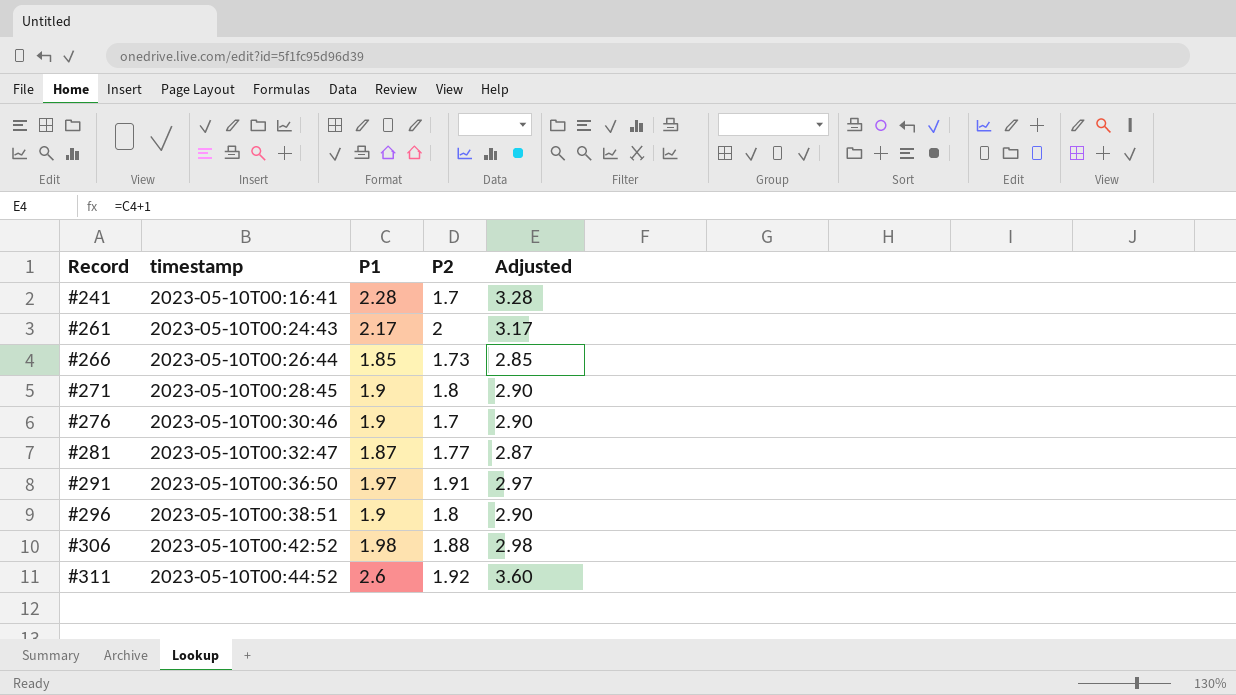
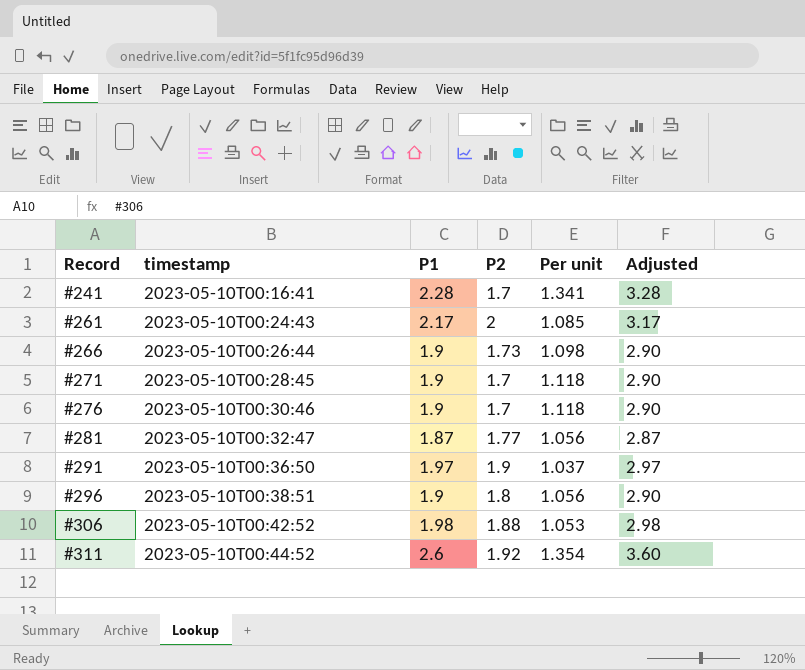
column Per unit | formula: none -> [P1] / [P2]
#266 | P1: 1.85 -> 1.9
#266 | Adjusted: 2.85 -> 2.90
#271 | P2: 1.8 -> 1.7
#291 | P2: 1.91 -> 1.9

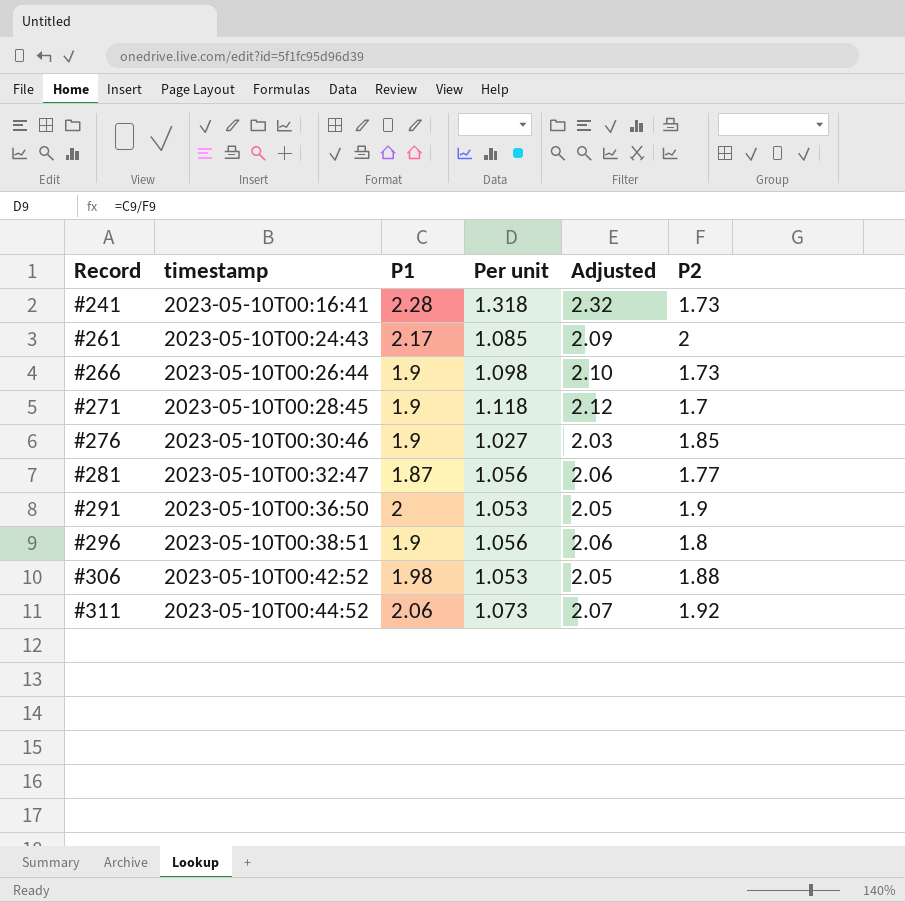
column Adjusted | formula: [P1] + 1 -> [Per unit] + 1
column P2 | position: 4 -> 6
#241 | Per unit: 1.341 -> 1.318
#241 | P2: 1.7 -> 1.73
#276 | Per unit: 1.118 -> 1.027
#276 | P2: 1.7 -> 1.85
#291 | P1: 1.97 -> 2
#291 | Per unit: 1.037 -> 1.053
#311 | P1: 2.6 -> 2.06
#311 | Per unit: 1.354 -> 1.073

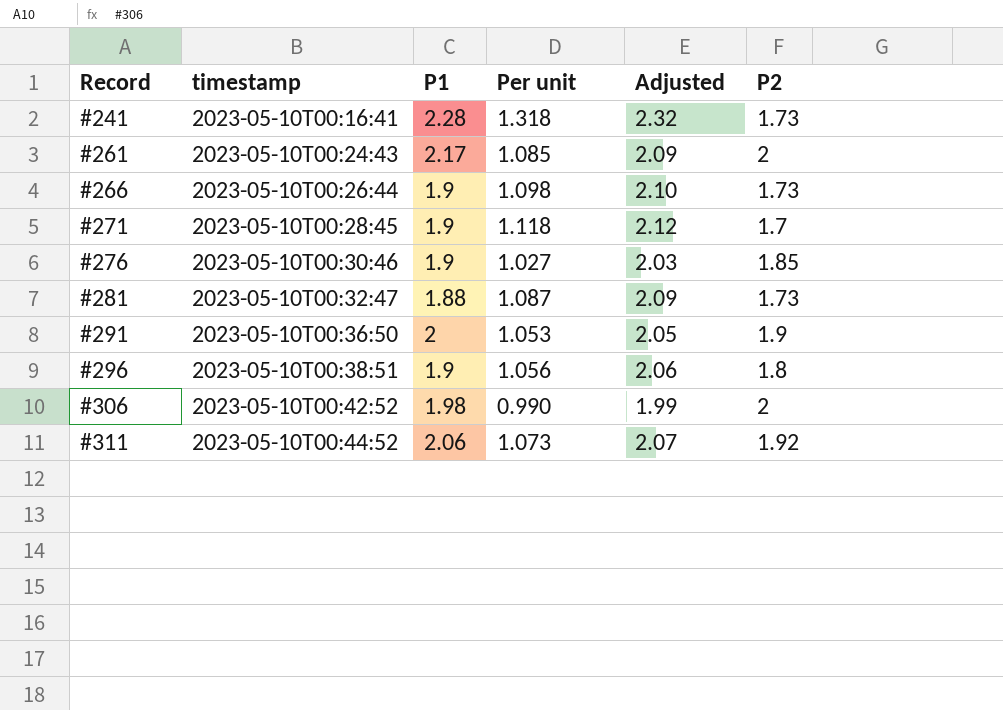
#281 | P1: 1.87 -> 1.88
#281 | Per unit: 1.056 -> 1.087
#281 | Adjusted: 2.06 -> 2.09
#281 | P2: 1.77 -> 1.73
#306 | Per unit: 1.053 -> 0.990
#306 | Adjusted: 2.05 -> 1.99
#306 | P2: 1.88 -> 2

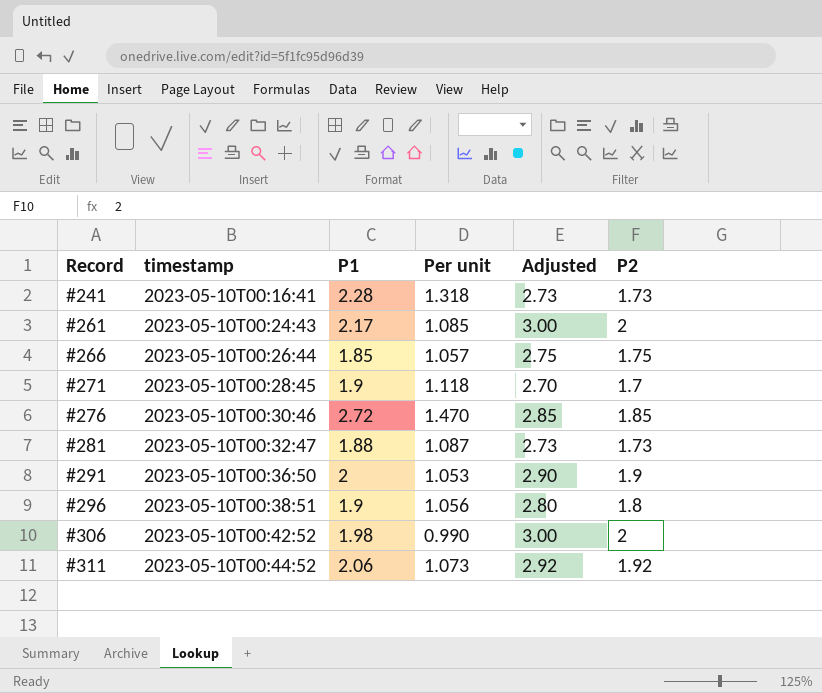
column Adjusted | formula: [Per unit] + 1 -> [P2] + 1
#266 | P1: 1.9 -> 1.85
#266 | Per unit: 1.098 -> 1.057
#266 | P2: 1.73 -> 1.75
#276 | P1: 1.9 -> 2.72
#276 | Per unit: 1.027 -> 1.470

